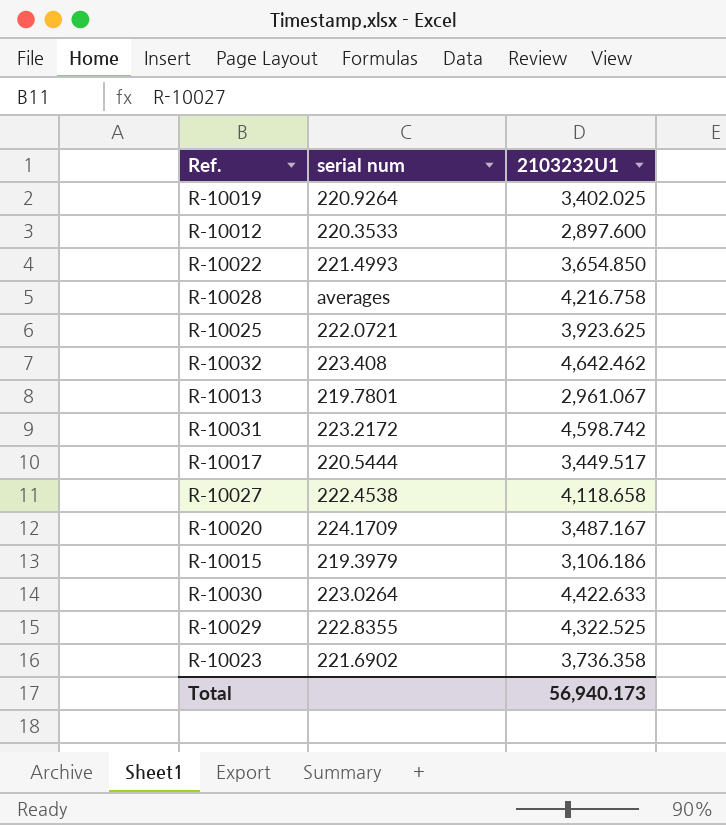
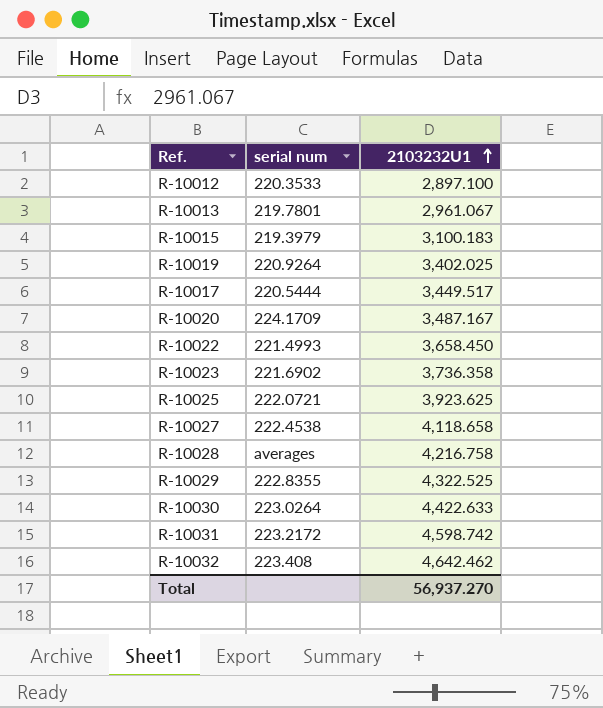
row order: none -> 2103232U1 ascending
R-10012 | 2103232U1: 2,897.600 -> 2,897.100
R-10015 | 2103232U1: 3,106.186 -> 3,100.183
R-10022 | 2103232U1: 3,654.850 -> 3,658.450
Total | 2103232U1: 56,940.173 -> 56,937.270

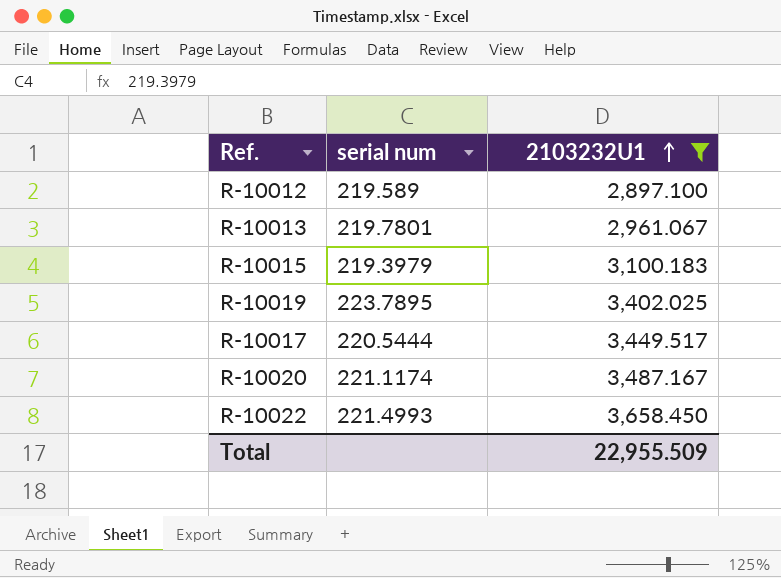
filter: none -> 2103232U1 <= 3,658.450
R-10012 | serial num: 220.3533 -> 219.589
R-10019 | serial num: 220.9264 -> 223.7895
R-10020 | serial num: 224.1709 -> 221.1174
Total | 2103232U1: 56,937.270 -> 22,955.509

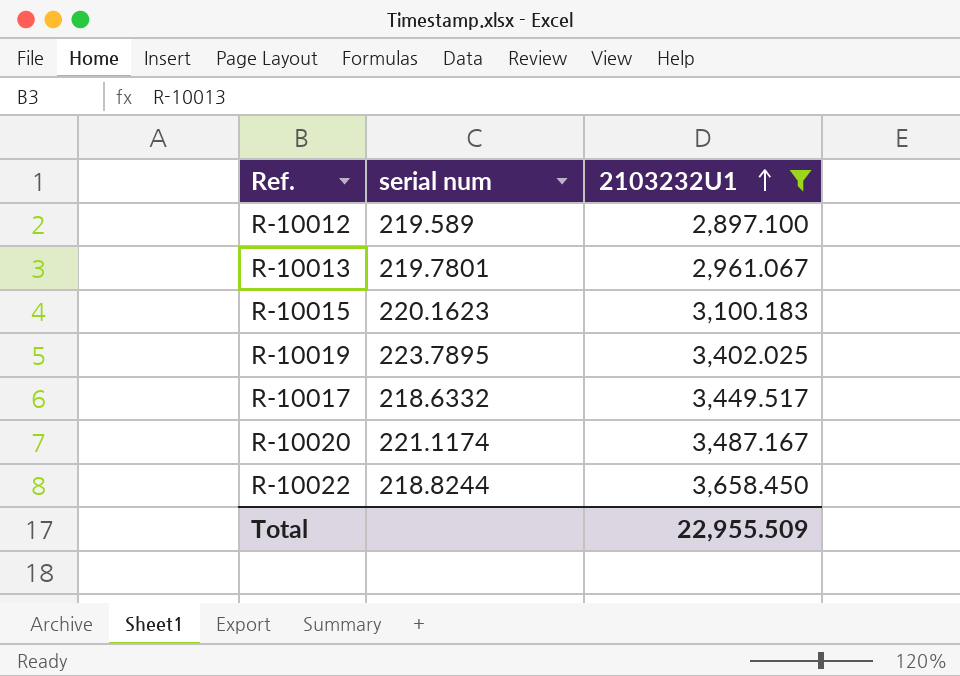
R-10015 | serial num: 219.3979 -> 220.1623
R-10017 | serial num: 220.5444 -> 218.6332
R-10022 | serial num: 221.4993 -> 218.8244

